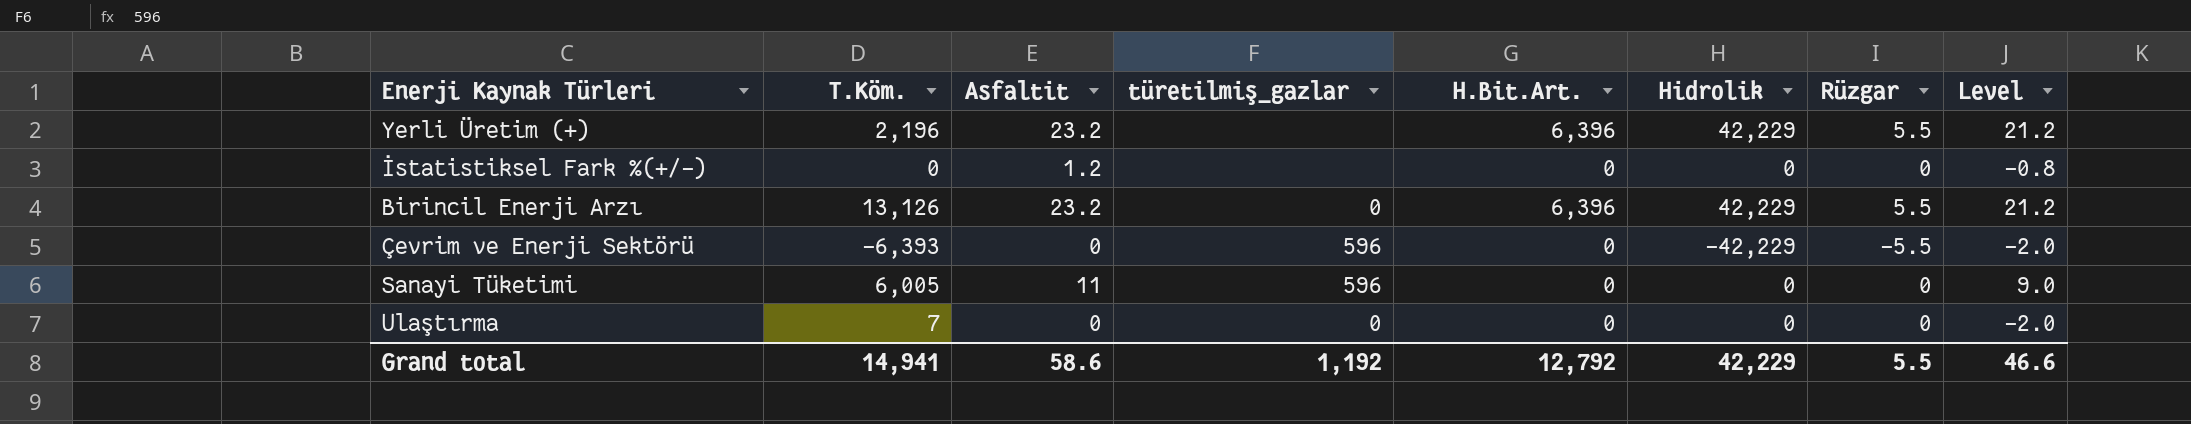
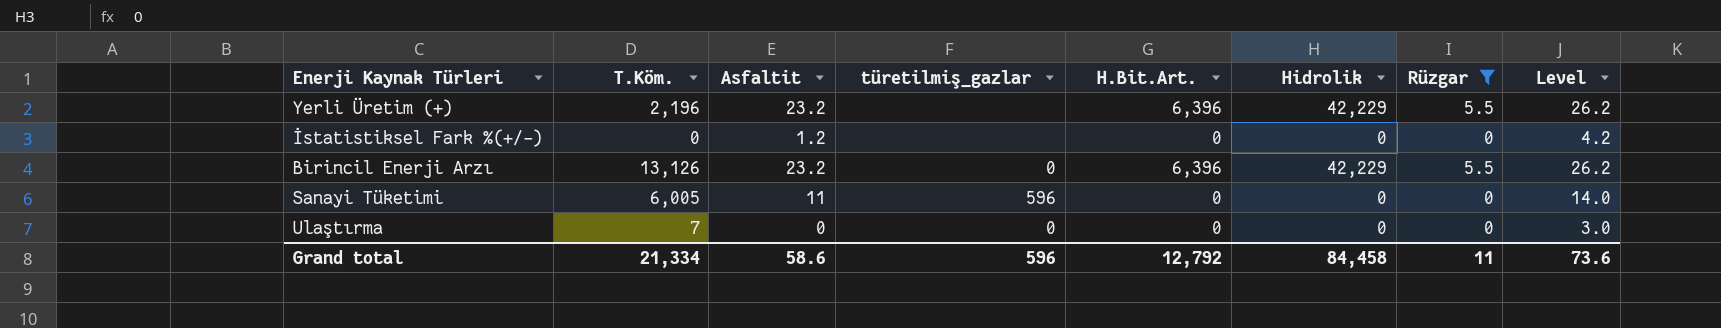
filter: none -> Rüzgar != -5.5
column Level | formula: [Asfaltit] - 2 -> [Asfaltit] + 3
Grand total | T.Köm.: 14,941 -> 21,334
Grand total | türetilmiş_gazlar: 1,192 -> 596
Grand total | Hidrolik: 42,229 -> 84,458
Grand total | Rüzgar: 5.5 -> 11
Grand total | Level: 46.6 -> 73.6

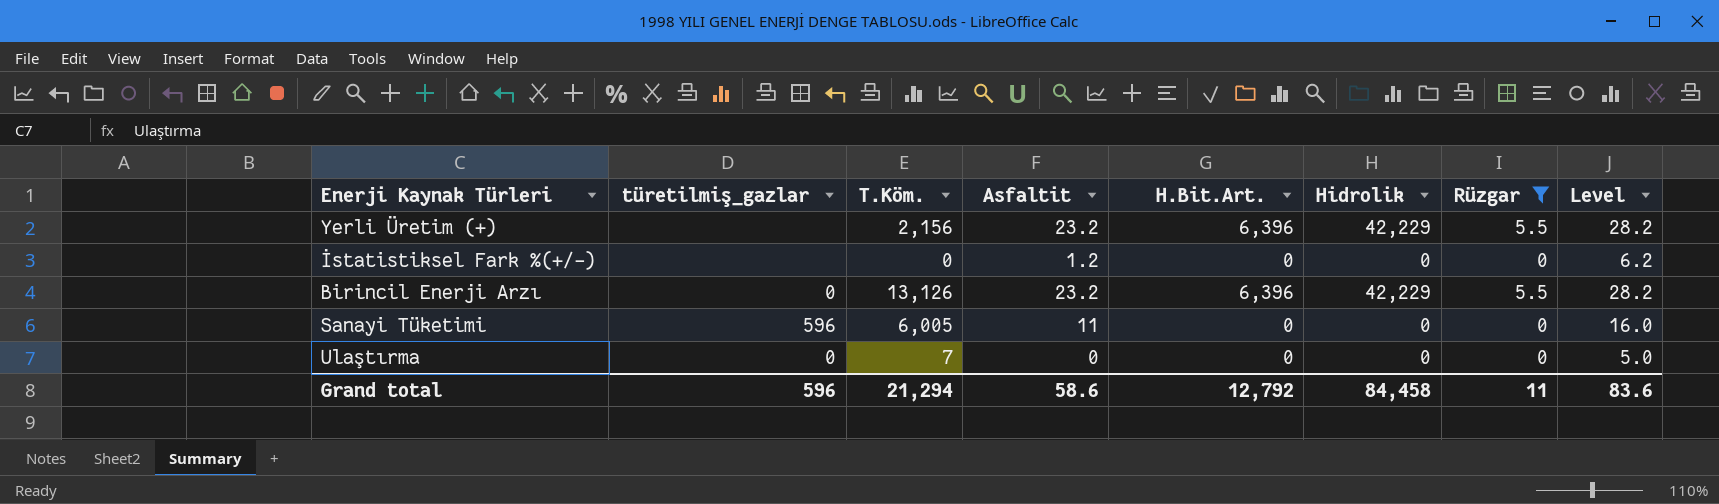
column türetilmiş_gazlar | position: 4 -> 2
column Level | formula: [Asfaltit] + 3 -> [Asfaltit] + 5
Yerli Üretim (+) | T.Köm.: 2,196 -> 2,156
Grand total | T.Köm.: 21,334 -> 21,294
Grand total | Level: 73.6 -> 83.6

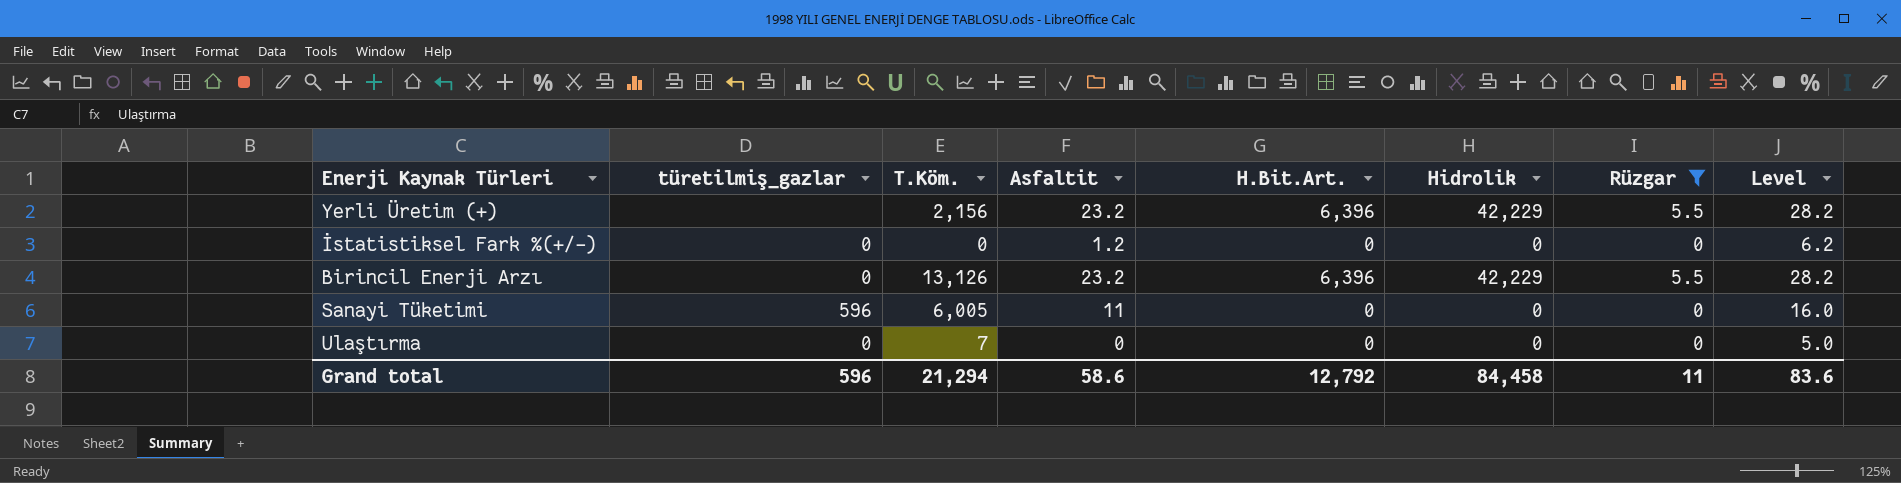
İstatistiksel Fark %(+/-) | türetilmiş_gazlar: none -> 0

